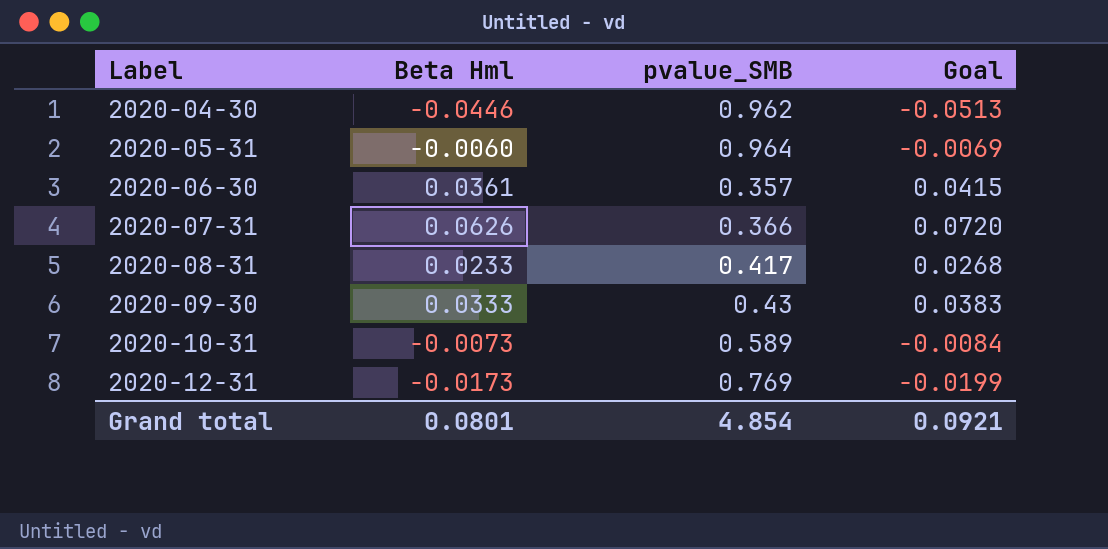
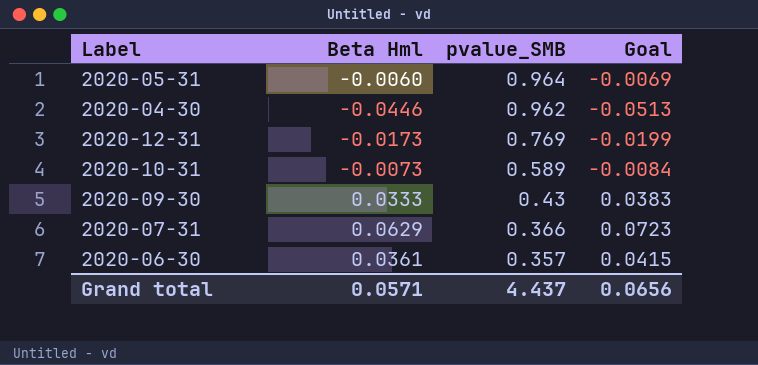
row order: Label ascending -> pvalue_SMB descending
row 2020-08-31: 0.0233 | 0.417 | 0.0268 -> none
2020-07-31 | Beta Hml: 0.0626 -> 0.0629
2020-07-31 | Goal: 0.0720 -> 0.0723
Grand total | Beta Hml: 0.0801 -> 0.0571
Grand total | pvalue_SMB: 4.854 -> 4.437
Grand total | Goal: 0.0921 -> 0.0656

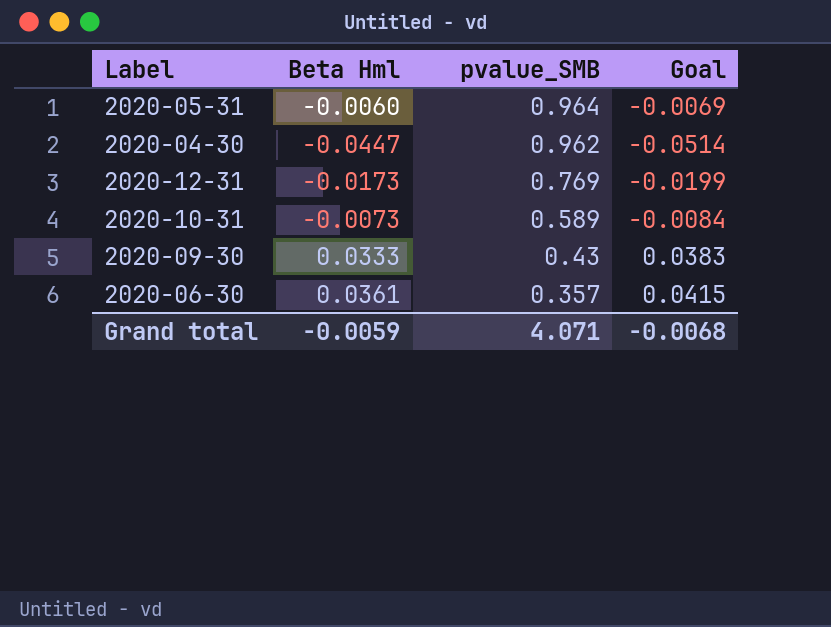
row 2020-07-31: 0.0629 | 0.366 | 0.0723 -> none
2020-04-30 | Beta Hml: -0.0446 -> -0.0447
2020-04-30 | Goal: -0.0513 -> -0.0514
Grand total | Beta Hml: 0.0571 -> -0.0059
Grand total | pvalue_SMB: 4.437 -> 4.071
Grand total | Goal: 0.0656 -> -0.0068

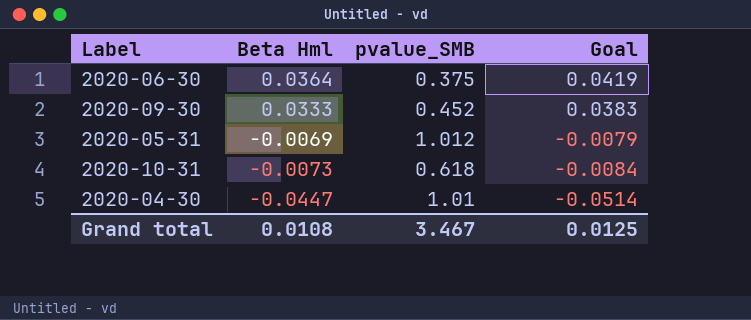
row order: pvalue_SMB descending -> Beta Hml descending
row 2020-12-31: -0.0173 | 0.769 | -0.0199 -> none
2020-06-30 | Beta Hml: 0.0361 -> 0.0364
2020-06-30 | pvalue_SMB: 0.357 -> 0.375
2020-06-30 | Goal: 0.0415 -> 0.0419
2020-09-30 | pvalue_SMB: 0.43 -> 0.452
2020-05-31 | Beta Hml: -0.0060 -> -0.0069
2020-05-31 | pvalue_SMB: 0.964 -> 1.012
2020-05-31 | Goal: -0.0069 -> -0.0079
2020-10-31 | pvalue_SMB: 0.589 -> 0.618
2020-04-30 | pvalue_SMB: 0.962 -> 1.01
Grand total | Beta Hml: -0.0059 -> 0.0108
Grand total | pvalue_SMB: 4.071 -> 3.467
Grand total | Goal: -0.0068 -> 0.0125

